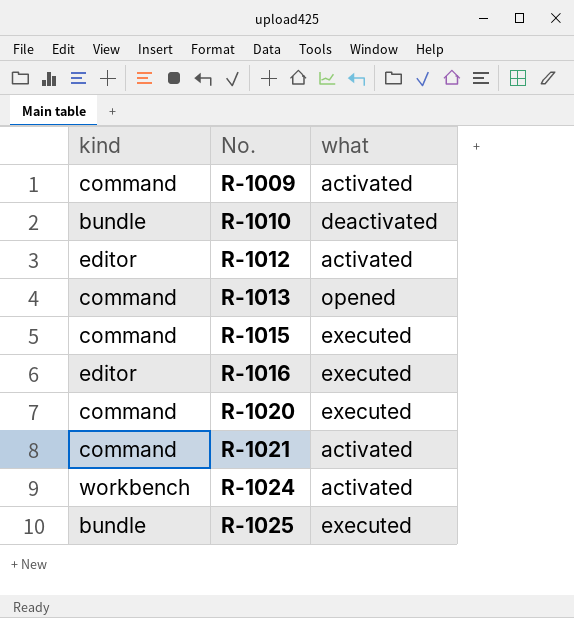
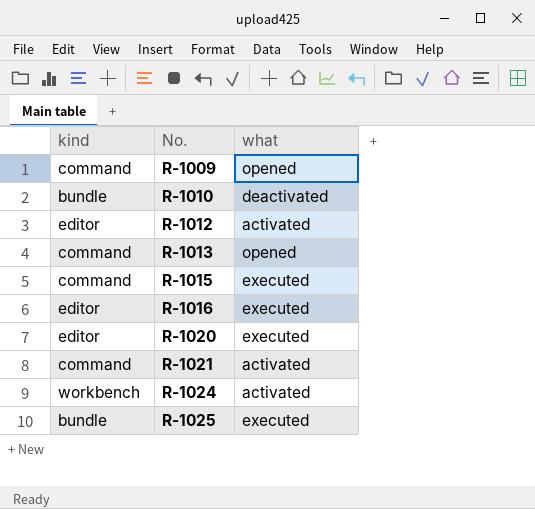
R-1009 | what: activated -> opened
R-1020 | kind: command -> editor

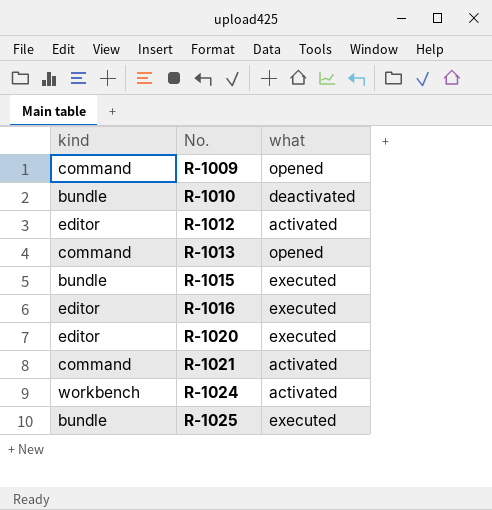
R-1015 | kind: command -> bundle

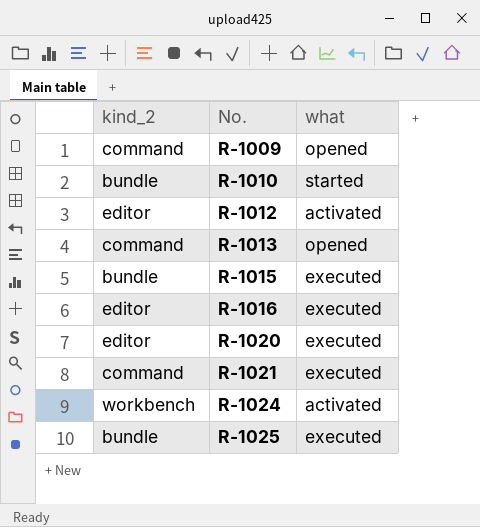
column name: kind -> kind_2
R-1010 | what: deactivated -> started
R-1021 | what: activated -> executed

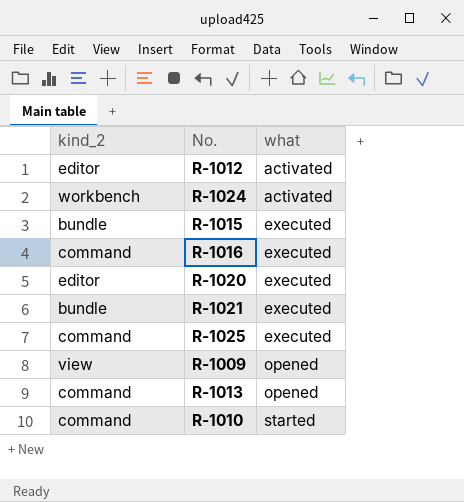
row order: No. ascending -> what ascending
R-1016 | kind_2: editor -> command
R-1021 | kind_2: command -> bundle
R-1025 | kind_2: bundle -> command
R-1009 | kind_2: command -> view
R-1010 | kind_2: bundle -> command

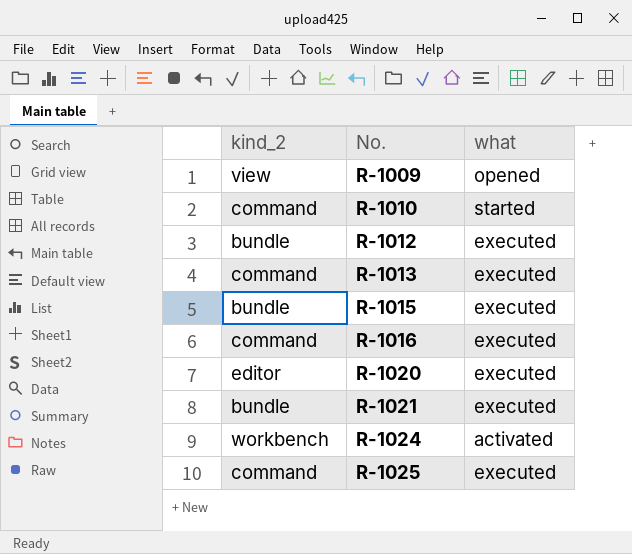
row order: what ascending -> No. ascending
R-1012 | kind_2: editor -> bundle
R-1012 | what: activated -> executed
R-1013 | what: opened -> executed

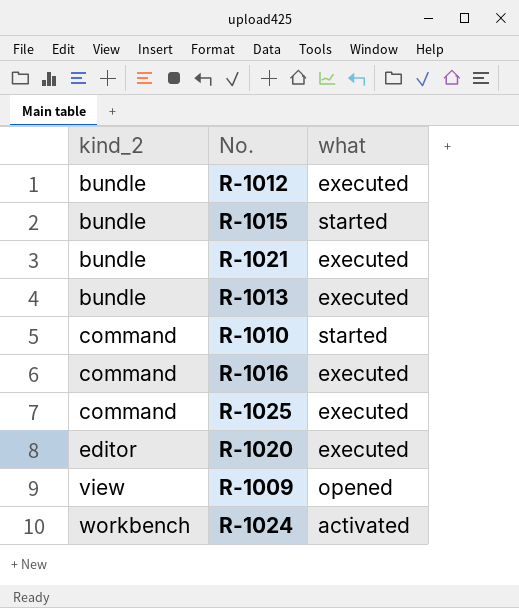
row order: No. ascending -> kind_2 ascending
R-1015 | what: executed -> started
R-1013 | kind_2: command -> bundle

